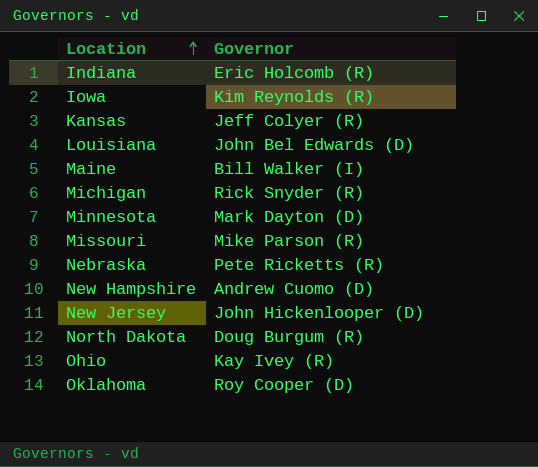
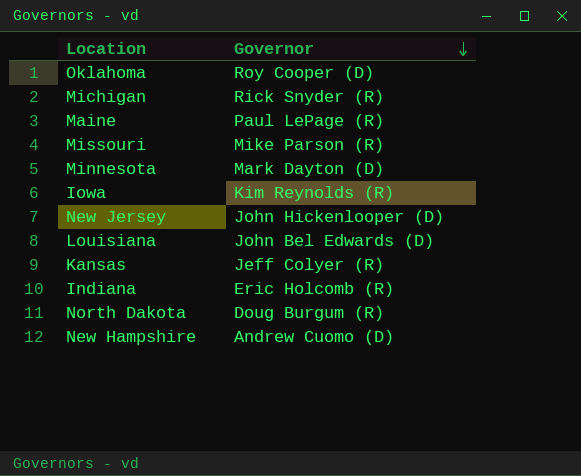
row order: Location ascending -> Governor descending
row Nebraska: Pete Ricketts (R) -> none
row Ohio: Kay Ivey (R) -> none
Maine | Governor: Bill Walker (I) -> Paul LePage (R)

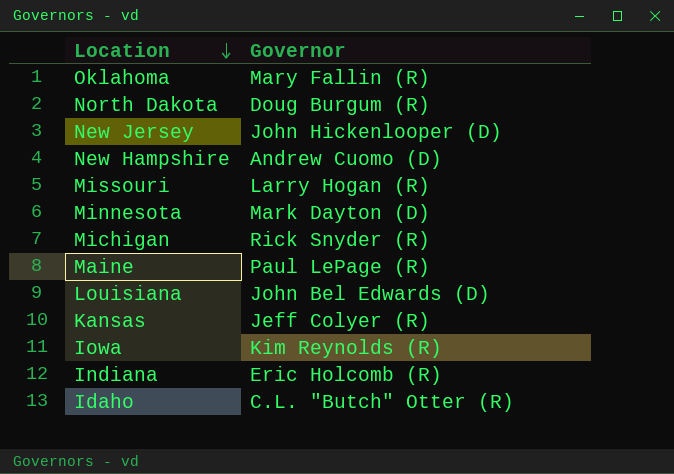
row order: Governor descending -> Location descending
Oklahoma | Governor: Roy Cooper (D) -> Mary Fallin (R)
Missouri | Governor: Mike Parson (R) -> Larry Hogan (R)
row Idaho: none -> C.L. "Butch" Otter (R)

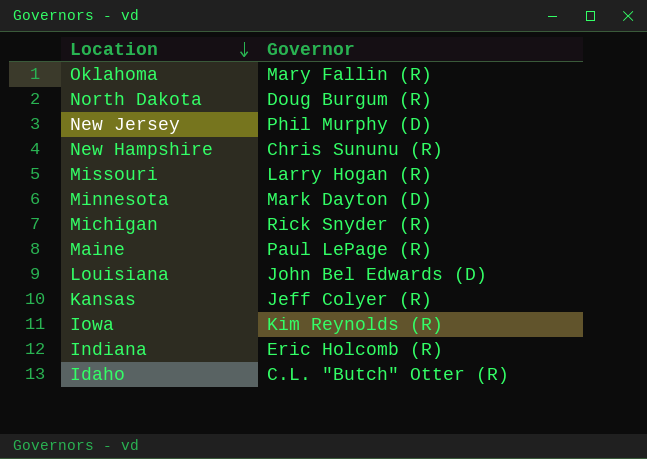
New Jersey | Governor: John Hickenlooper (D) -> Phil Murphy (D)
New Hampshire | Governor: Andrew Cuomo (D) -> Chris Sununu (R)

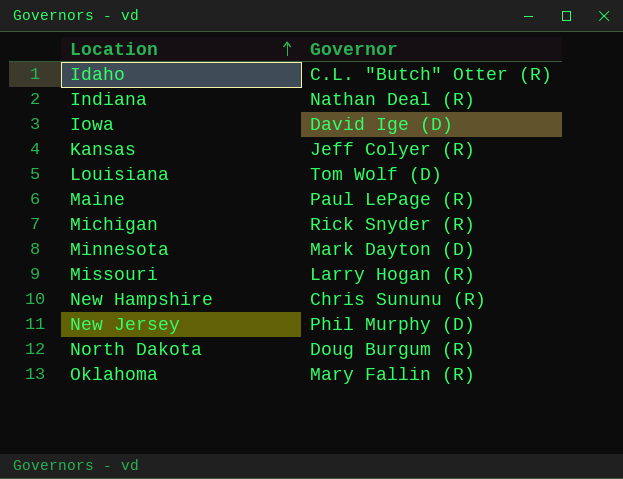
row order: Location descending -> Location ascending
Indiana | Governor: Eric Holcomb (R) -> Nathan Deal (R)
Iowa | Governor: Kim Reynolds (R) -> David Ige (D)
Louisiana | Governor: John Bel Edwards (D) -> Tom Wolf (D)

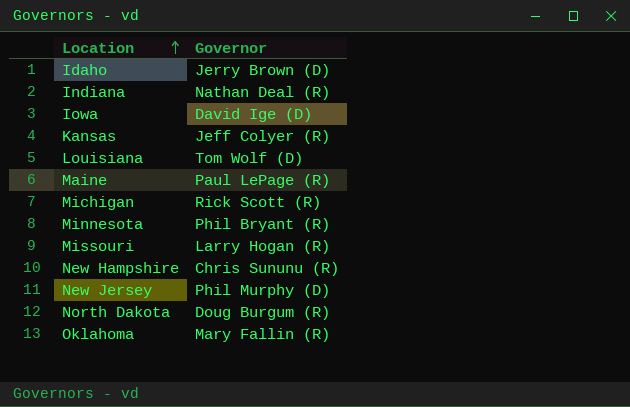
Idaho | Governor: C.L. "Butch" Otter (R) -> Jerry Brown (D)
Michigan | Governor: Rick Snyder (R) -> Rick Scott (R)
Minnesota | Governor: Mark Dayton (D) -> Phil Bryant (R)

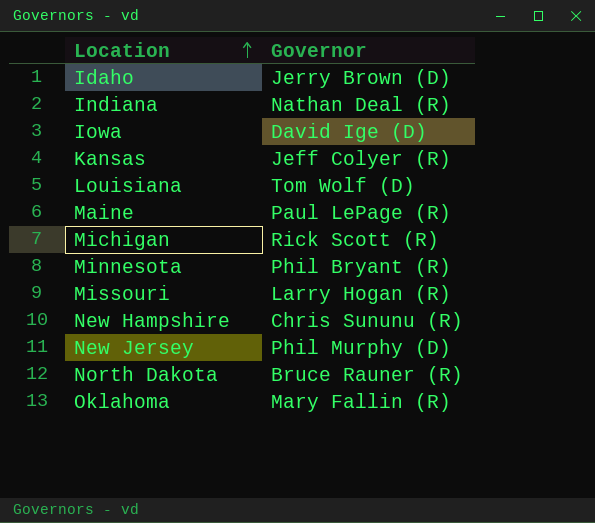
North Dakota | Governor: Doug Burgum (R) -> Bruce Rauner (R)

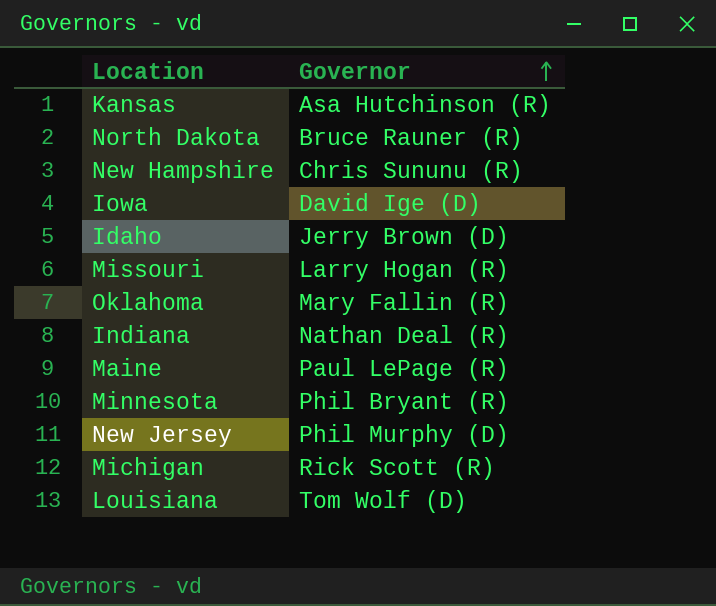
row order: Location ascending -> Governor ascending
Kansas | Governor: Jeff Colyer (R) -> Asa Hutchinson (R)

